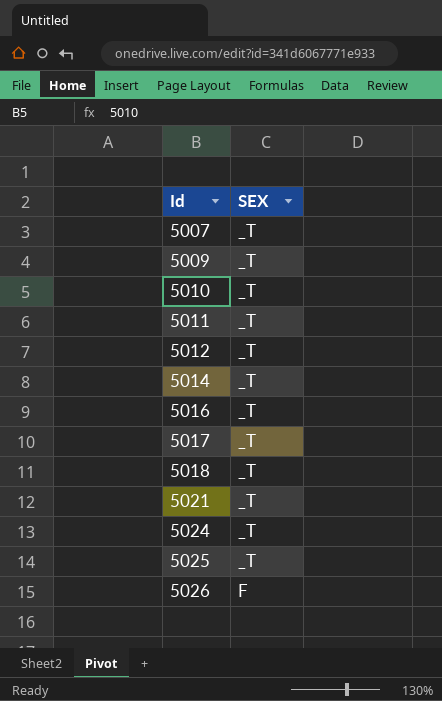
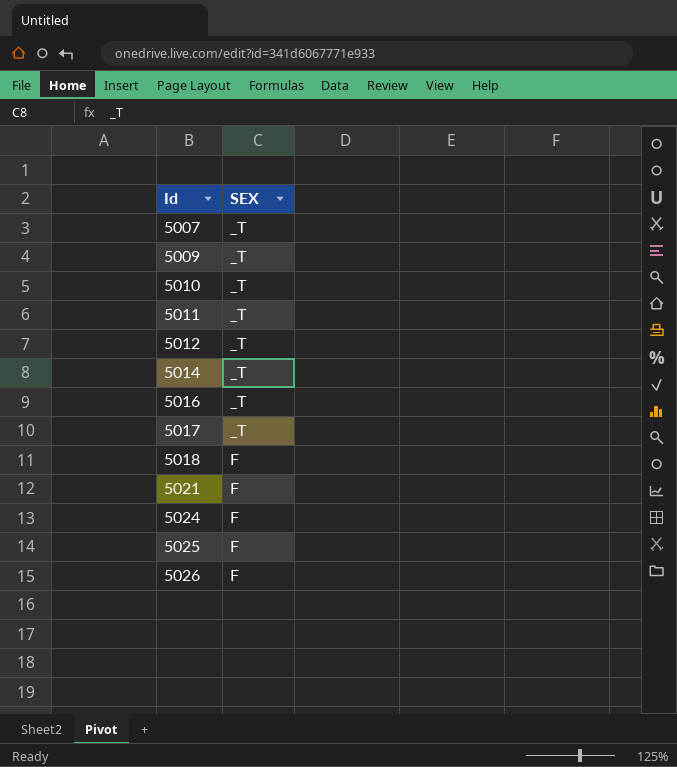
5018 | SEX: _T -> F
5021 | SEX: _T -> F
5024 | SEX: _T -> F
5025 | SEX: _T -> F

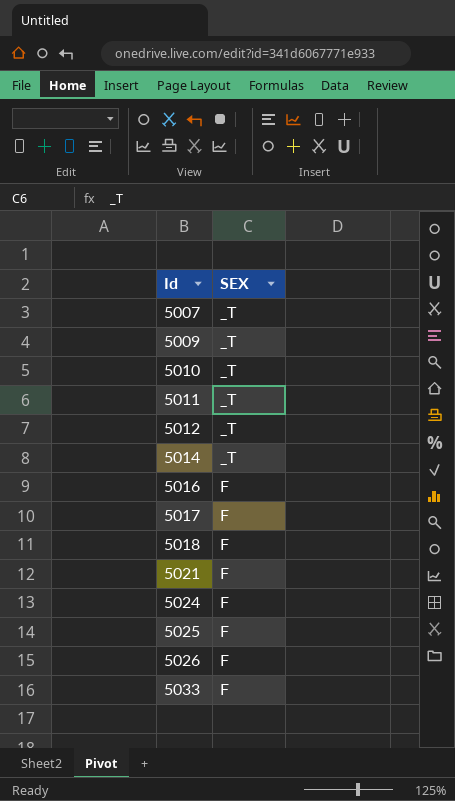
5016 | SEX: _T -> F
5017 | SEX: _T -> F
row 5033: none -> F

